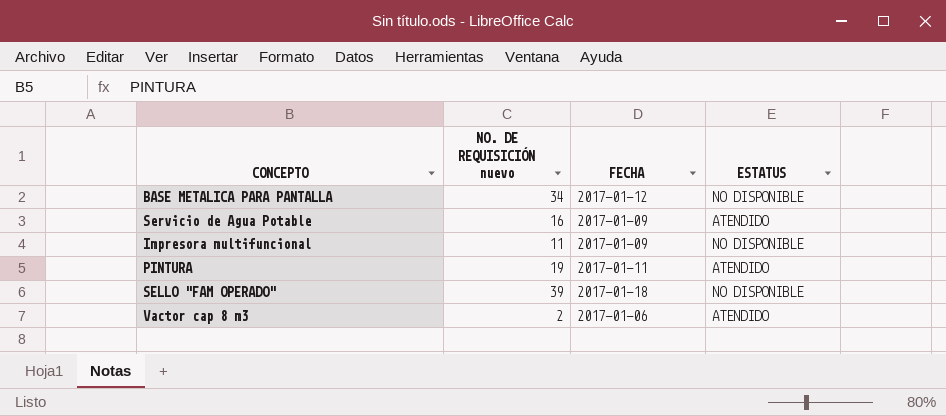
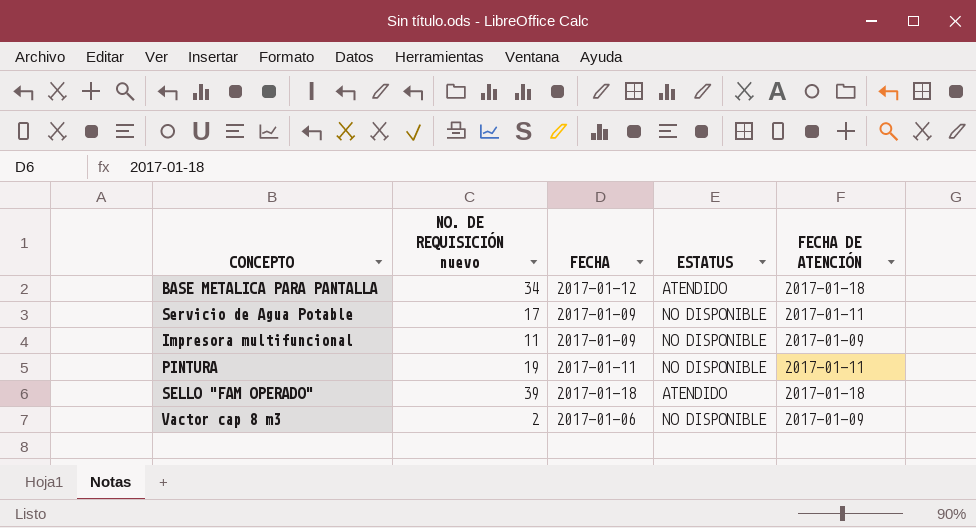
column FECHA DE ATENCIÓN | position: none -> 5
BASE METALICA PARA PANTALLA | ESTATUS: NO DISPONIBLE -> ATENDIDO
Servicio de Agua Potable | NO. DE REQUISICIÓN nuevo: 16 -> 17
Servicio de Agua Potable | ESTATUS: ATENDIDO -> NO DISPONIBLE
PINTURA | ESTATUS: ATENDIDO -> NO DISPONIBLE
SELLO "FAM OPERADO" | ESTATUS: NO DISPONIBLE -> ATENDIDO
Vactor cap 8 m3 | ESTATUS: ATENDIDO -> NO DISPONIBLE

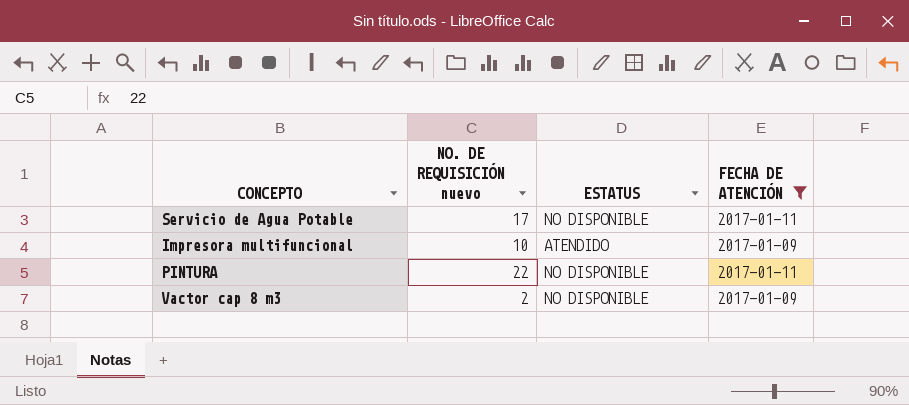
filter: none -> FECHA DE ATENCIÓN != 2017-01-18
column FECHA | position: 3 -> none
Impresora multifuncional | NO. DE REQUISICIÓN nuevo: 11 -> 10
Impresora multifuncional | ESTATUS: NO DISPONIBLE -> ATENDIDO
PINTURA | NO. DE REQUISICIÓN nuevo: 19 -> 22

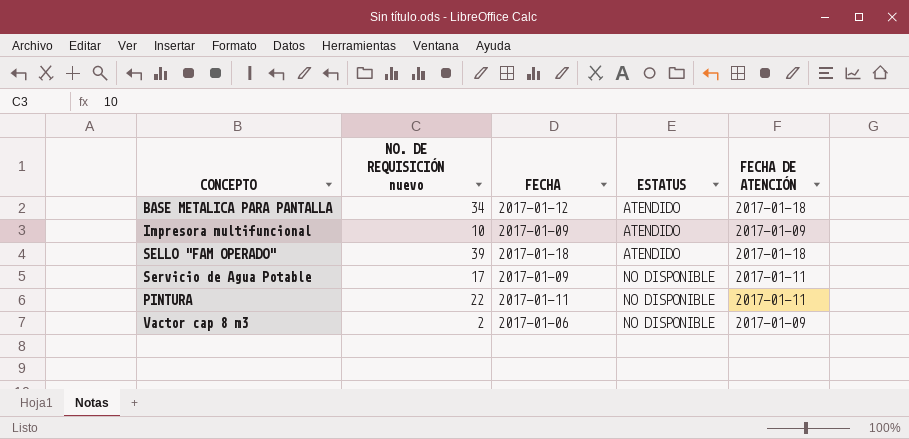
filter: FECHA DE ATENCIÓN != 2017-01-18 -> none
row order: none -> ESTATUS ascending
column FECHA | position: none -> 3

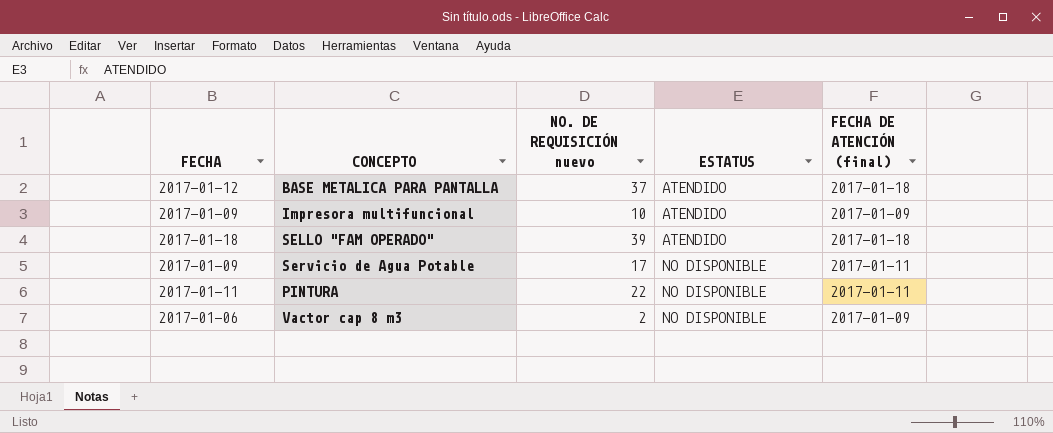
column FECHA | position: 3 -> 1
column name: FECHA DE ATENCIÓN -> FECHA DE ATENCIÓN (final)
BASE METALICA PARA PANTALLA | NO. DE REQUISICIÓN nuevo: 34 -> 37

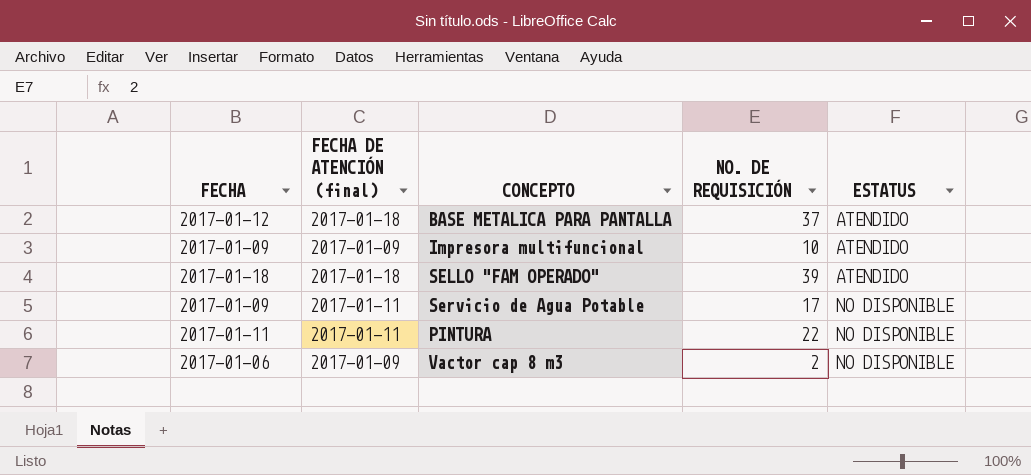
column FECHA DE ATENCIÓN (final) | position: 5 -> 2
column name: NO. DE REQUISICIÓN nuevo -> NO. DE REQUISICIÓN

